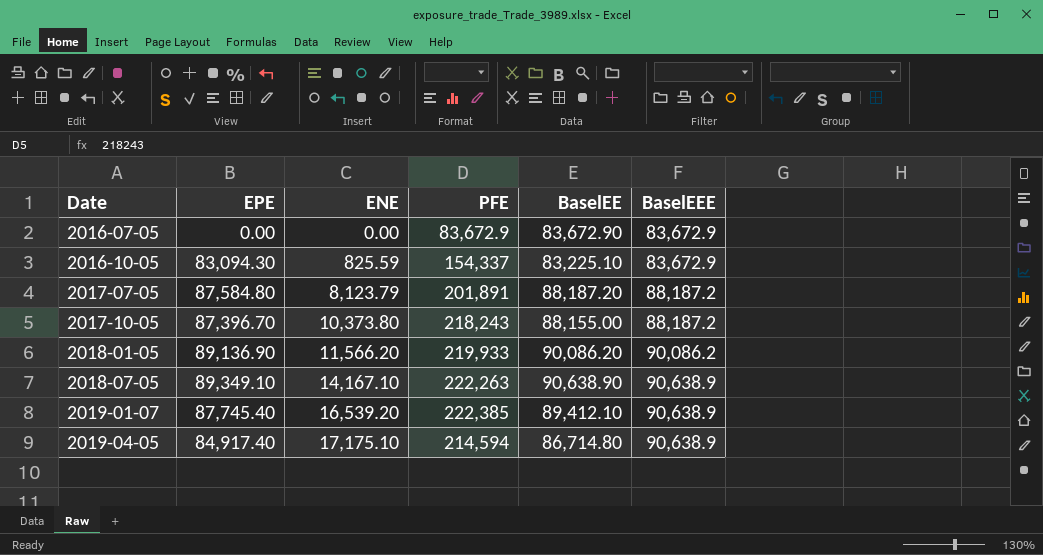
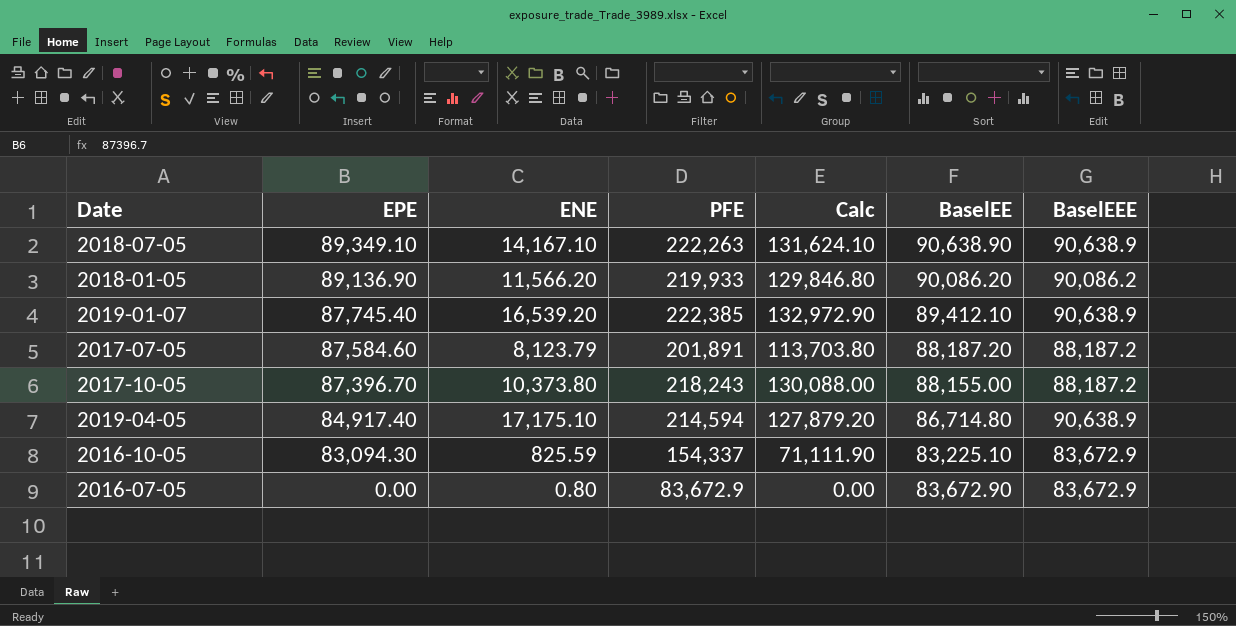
row order: Date ascending -> EPE descending
column Calc | formula: none -> [PFE] - [BaselEE]
2017-07-05 | EPE: 87,584.80 -> 87,584.60
2016-07-05 | ENE: 0.00 -> 0.80

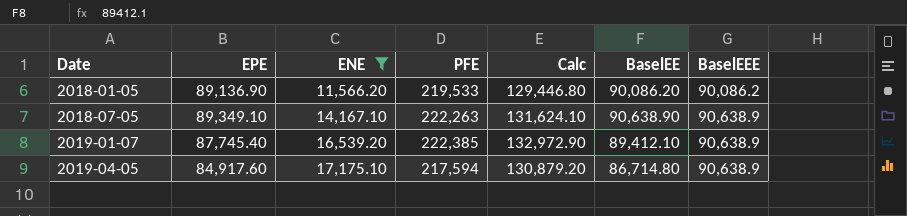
filter: none -> ENE >= 11,566.20
row order: EPE descending -> Date ascending
2018-01-05 | PFE: 219,933 -> 219,533
2018-01-05 | Calc: 129,846.80 -> 129,446.80
2019-04-05 | EPE: 84,917.40 -> 84,917.60
2019-04-05 | PFE: 214,594 -> 217,594
2019-04-05 | Calc: 127,879.20 -> 130,879.20

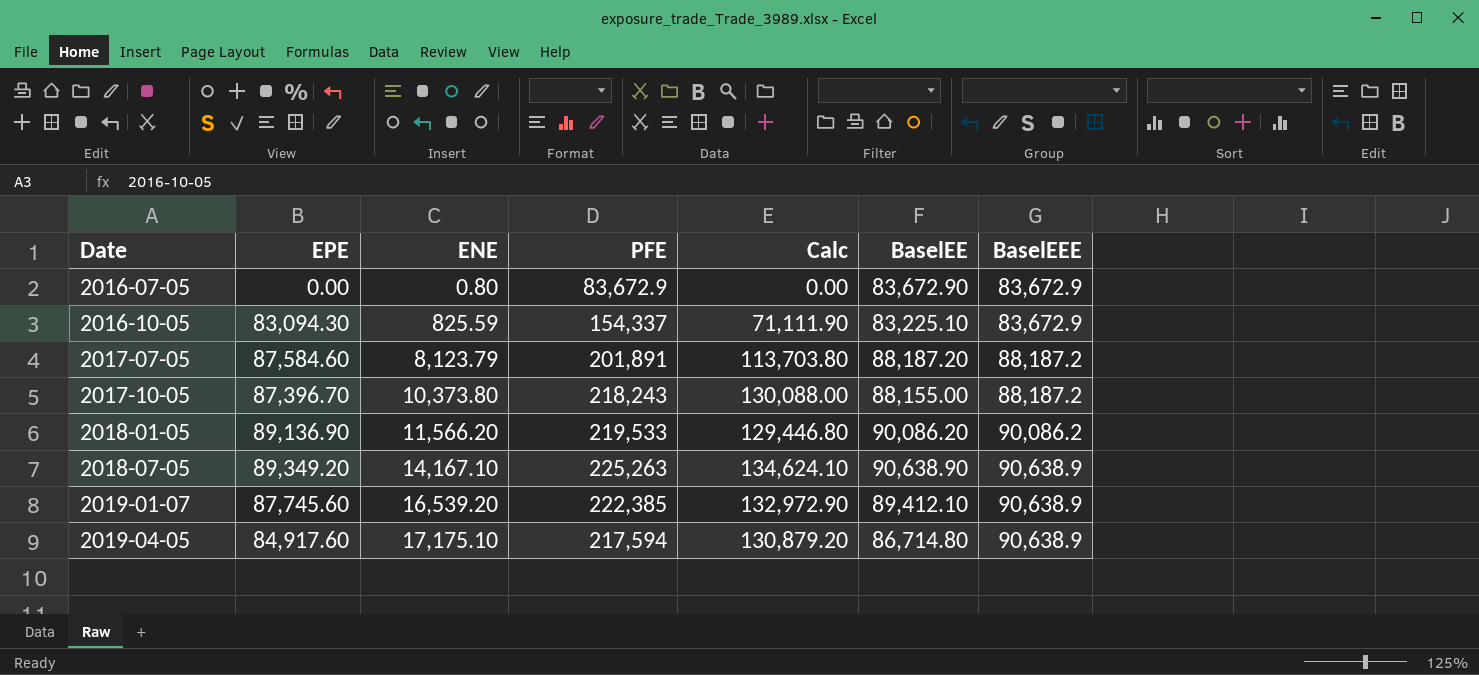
filter: ENE >= 11,566.20 -> none
2018-07-05 | EPE: 89,349.10 -> 89,349.20
2018-07-05 | PFE: 222,263 -> 225,263
2018-07-05 | Calc: 131,624.10 -> 134,624.10
2019-01-07 | EPE: 87,745.40 -> 87,745.60

